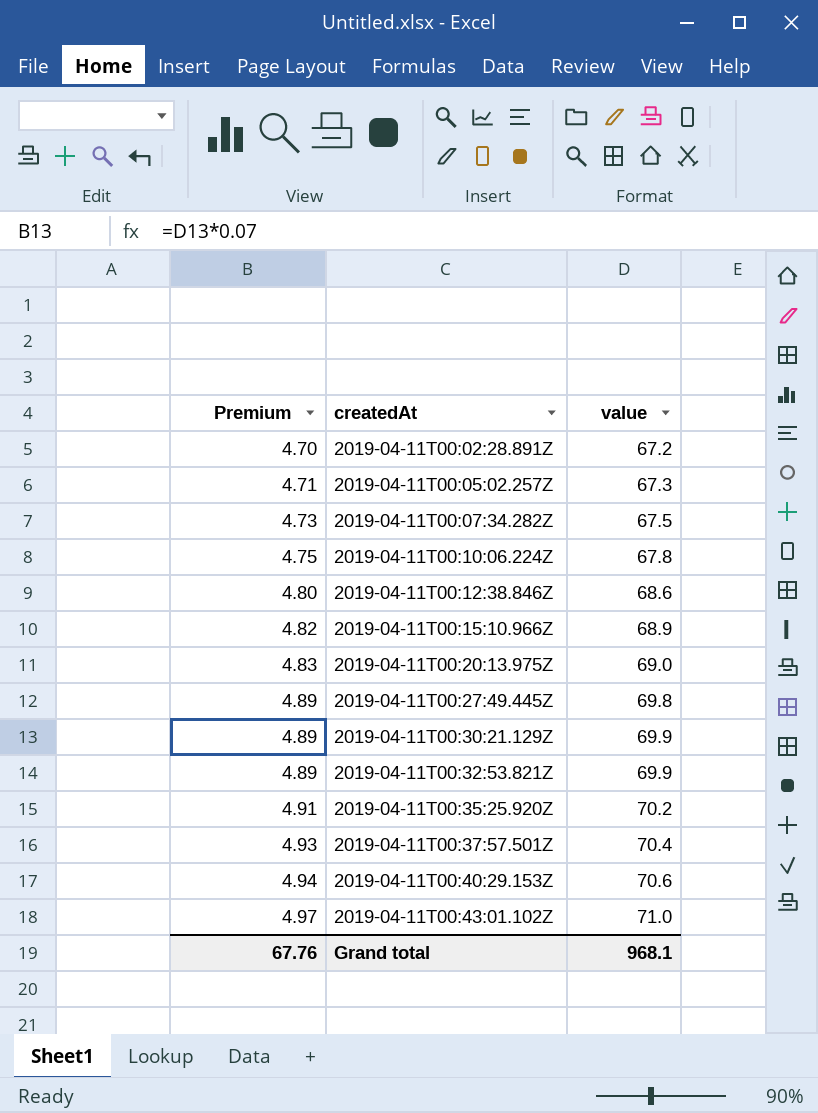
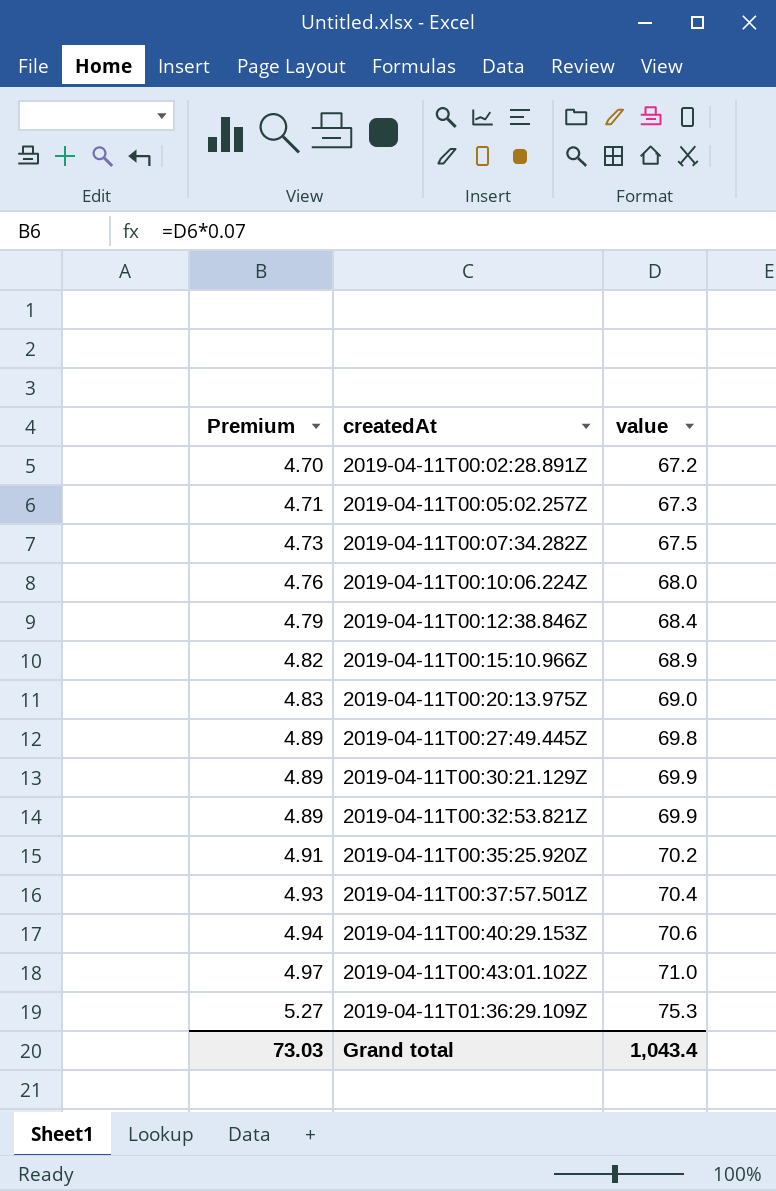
2019-04-11T00:10:06.224Z | Premium: 4.75 -> 4.76
2019-04-11T00:10:06.224Z | value: 67.8 -> 68.0
2019-04-11T00:12:38.846Z | Premium: 4.80 -> 4.79
2019-04-11T00:12:38.846Z | value: 68.6 -> 68.4
row 2019-04-11T01:36:29.109Z: none -> 5.27 | 75.3
Grand total | Premium: 67.76 -> 73.03
Grand total | value: 968.1 -> 1,043.4

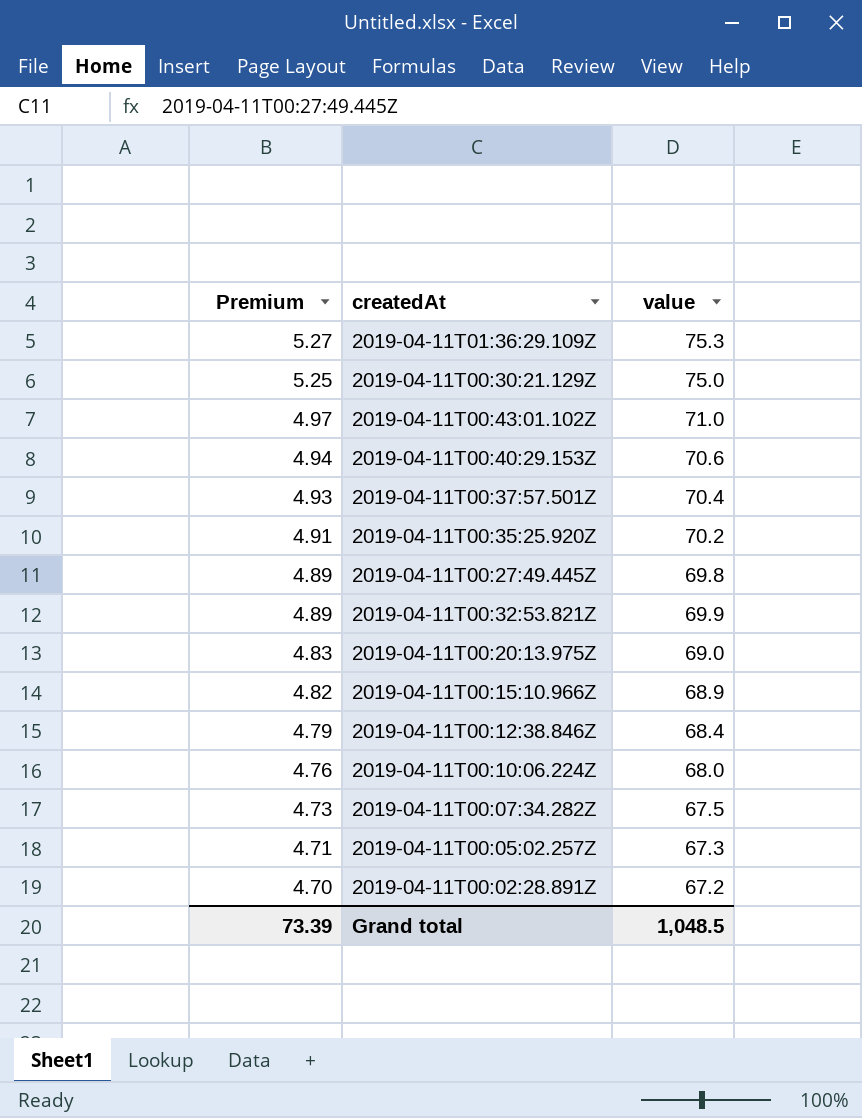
row order: Premium ascending -> Premium descending
2019-04-11T00:30:21.129Z | Premium: 4.89 -> 5.25
2019-04-11T00:30:21.129Z | value: 69.9 -> 75.0
Grand total | Premium: 73.03 -> 73.39
Grand total | value: 1,043.4 -> 1,048.5

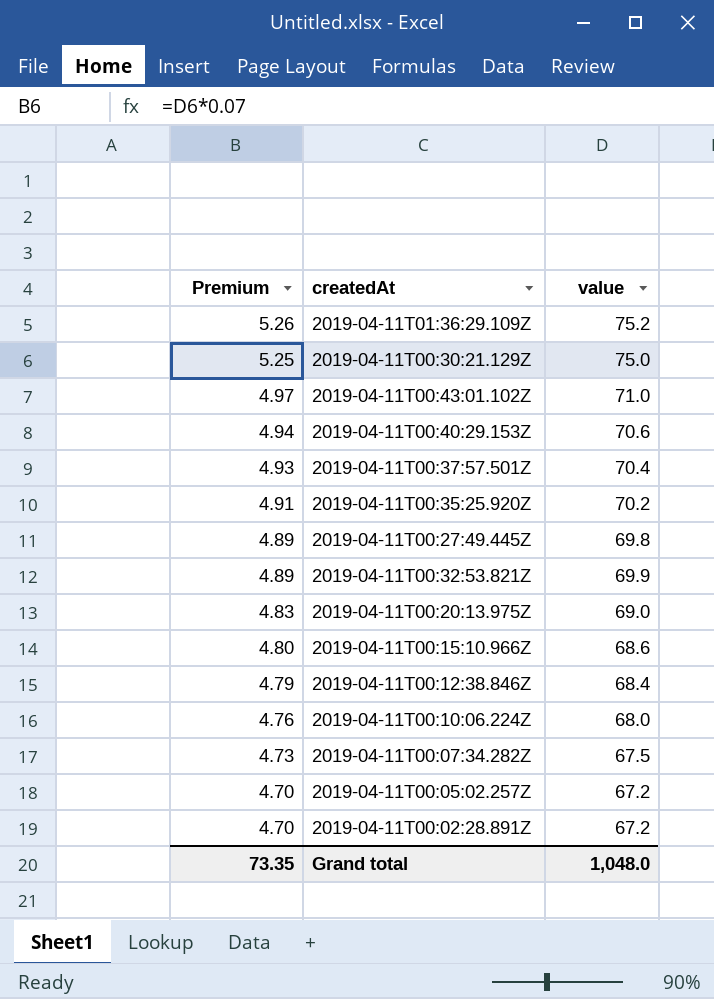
2019-04-11T01:36:29.109Z | Premium: 5.27 -> 5.26
2019-04-11T01:36:29.109Z | value: 75.3 -> 75.2
2019-04-11T00:15:10.966Z | Premium: 4.82 -> 4.80
2019-04-11T00:15:10.966Z | value: 68.9 -> 68.6
2019-04-11T00:05:02.257Z | Premium: 4.71 -> 4.70
2019-04-11T00:05:02.257Z | value: 67.3 -> 67.2
Grand total | Premium: 73.39 -> 73.35
Grand total | value: 1,048.5 -> 1,048.0

